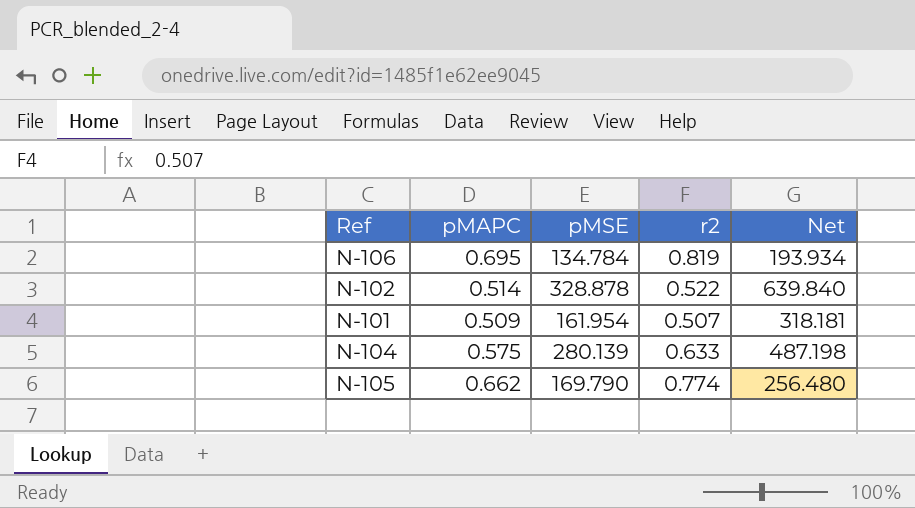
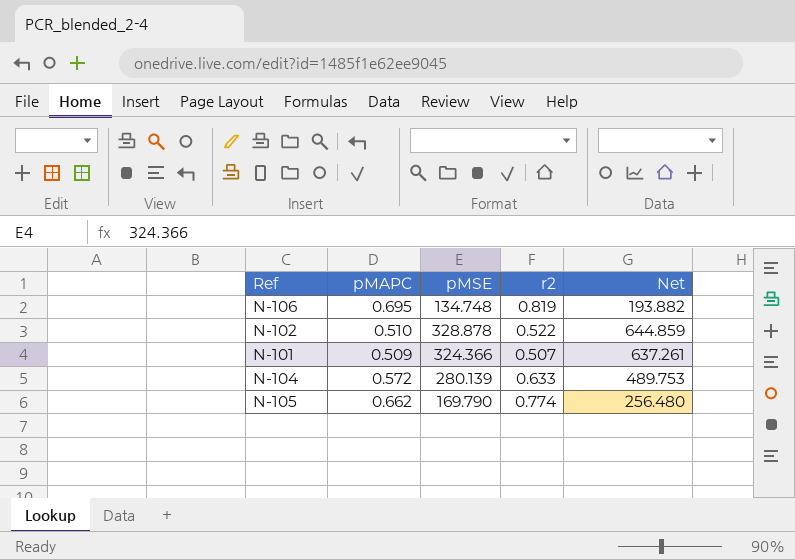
N-106 | pMSE: 134.784 -> 134.748
N-106 | Net: 193.934 -> 193.882
N-102 | pMAPC: 0.514 -> 0.510
N-102 | Net: 639.840 -> 644.859
N-101 | pMSE: 161.954 -> 324.366
N-101 | Net: 318.181 -> 637.261
N-104 | pMAPC: 0.575 -> 0.572
N-104 | Net: 487.198 -> 489.753

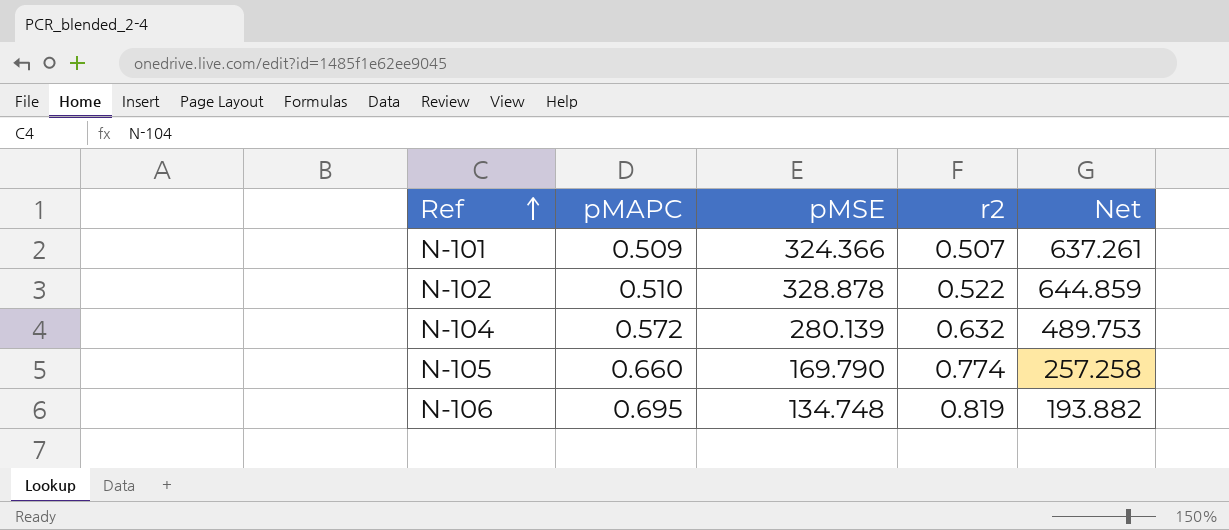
row order: none -> Ref ascending
N-104 | r2: 0.633 -> 0.632
N-105 | pMAPC: 0.662 -> 0.660
N-105 | Net: 256.480 -> 257.258

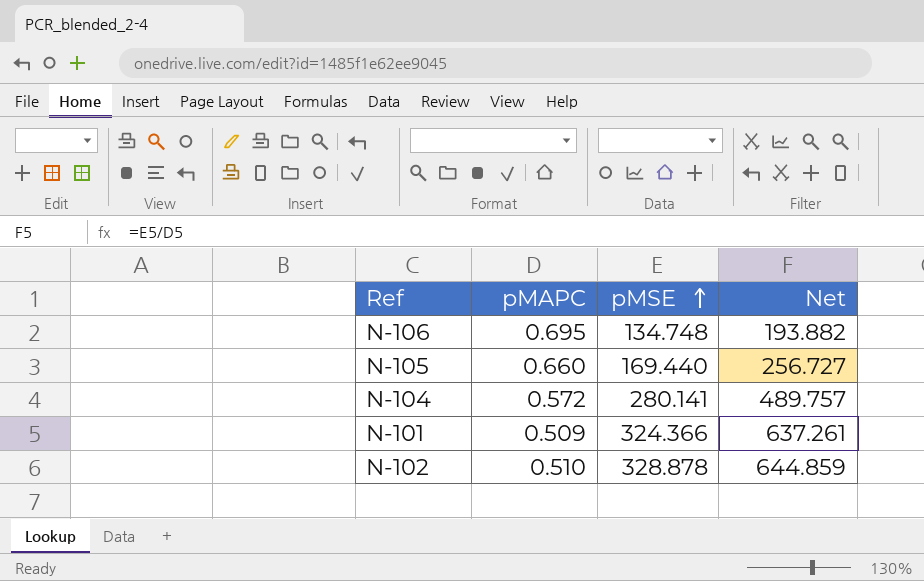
row order: Ref ascending -> pMSE ascending
column r2 | position: 4 -> none
N-105 | pMSE: 169.790 -> 169.440
N-105 | Net: 257.258 -> 256.727
N-104 | pMSE: 280.139 -> 280.141
N-104 | Net: 489.753 -> 489.757

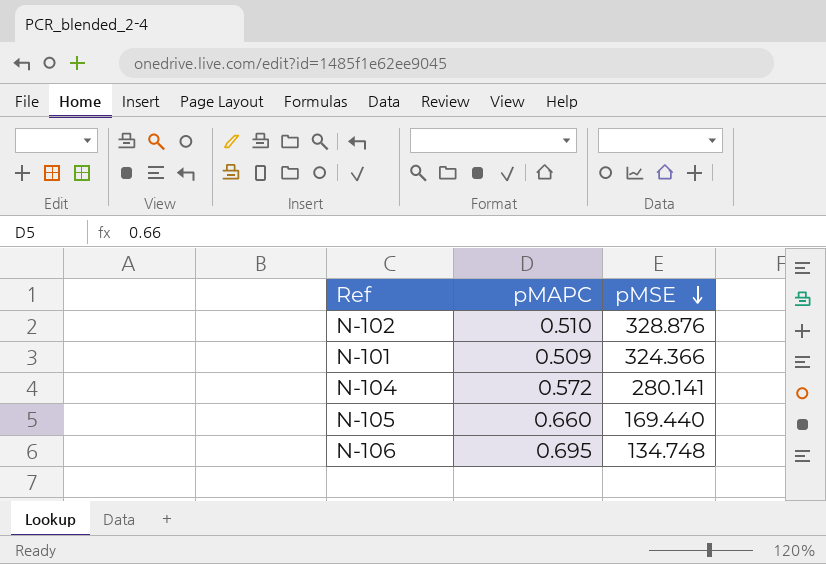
row order: pMSE ascending -> pMSE descending
column Net | formula: [pMSE] / [pMAPC] -> none
N-102 | pMSE: 328.878 -> 328.876

